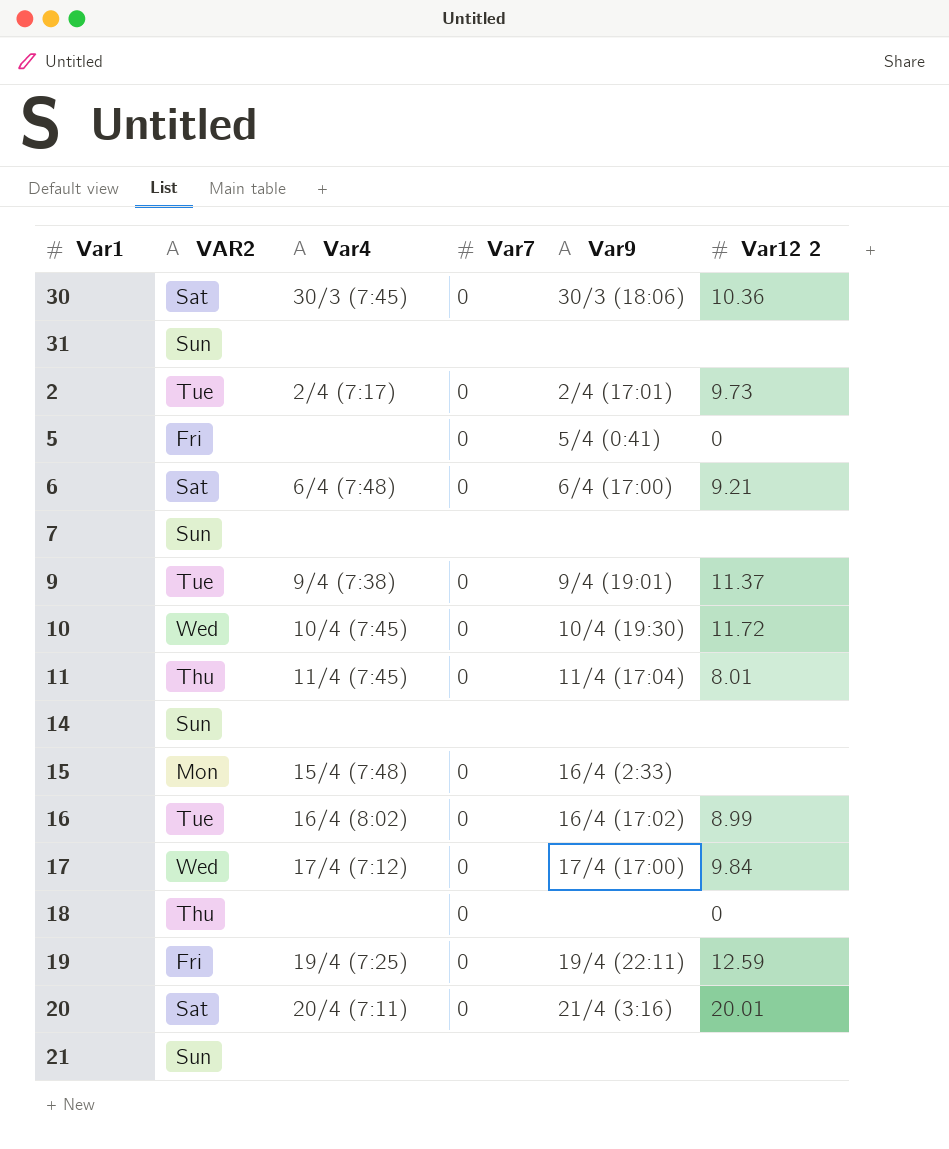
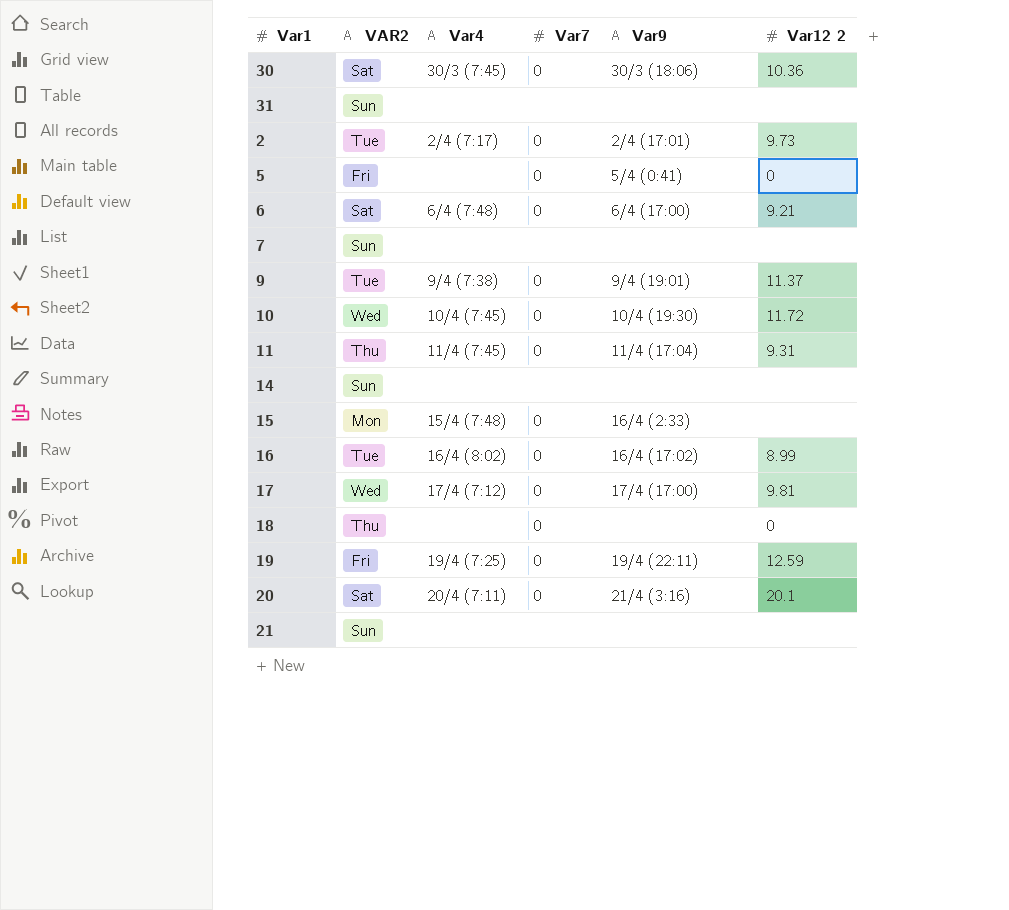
11 | Var12 2: 8.01 -> 9.31
17 | Var12 2: 9.84 -> 9.81
20 | Var12 2: 20.01 -> 20.1

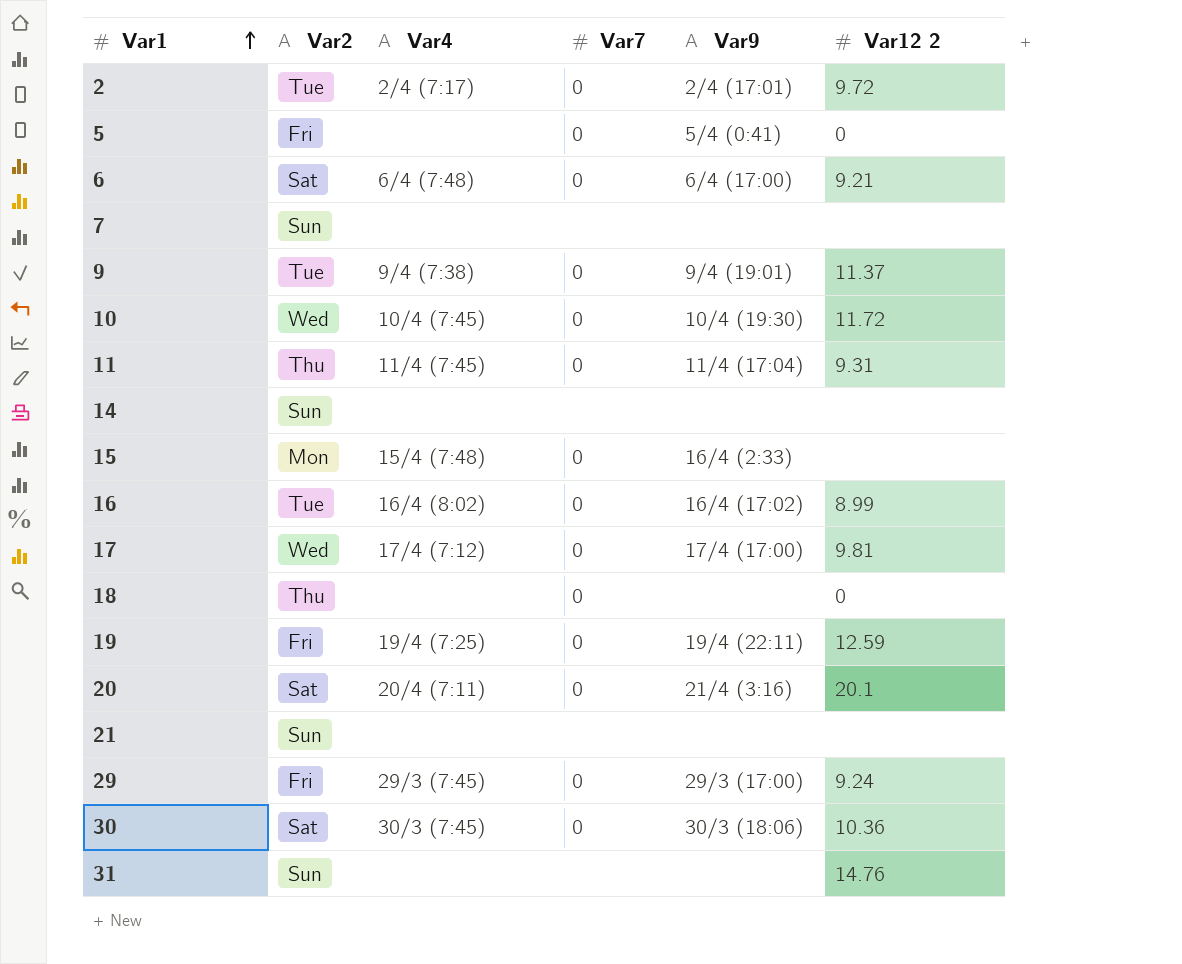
row order: none -> Var1 ascending
column name: VAR2 -> Var2
2 | Var12 2: 9.73 -> 9.72
row 29: none -> Fri | 29/3 (7:45) | 0 | 29/3 (17:00) | 9.24
31 | Var12 2: none -> 14.76

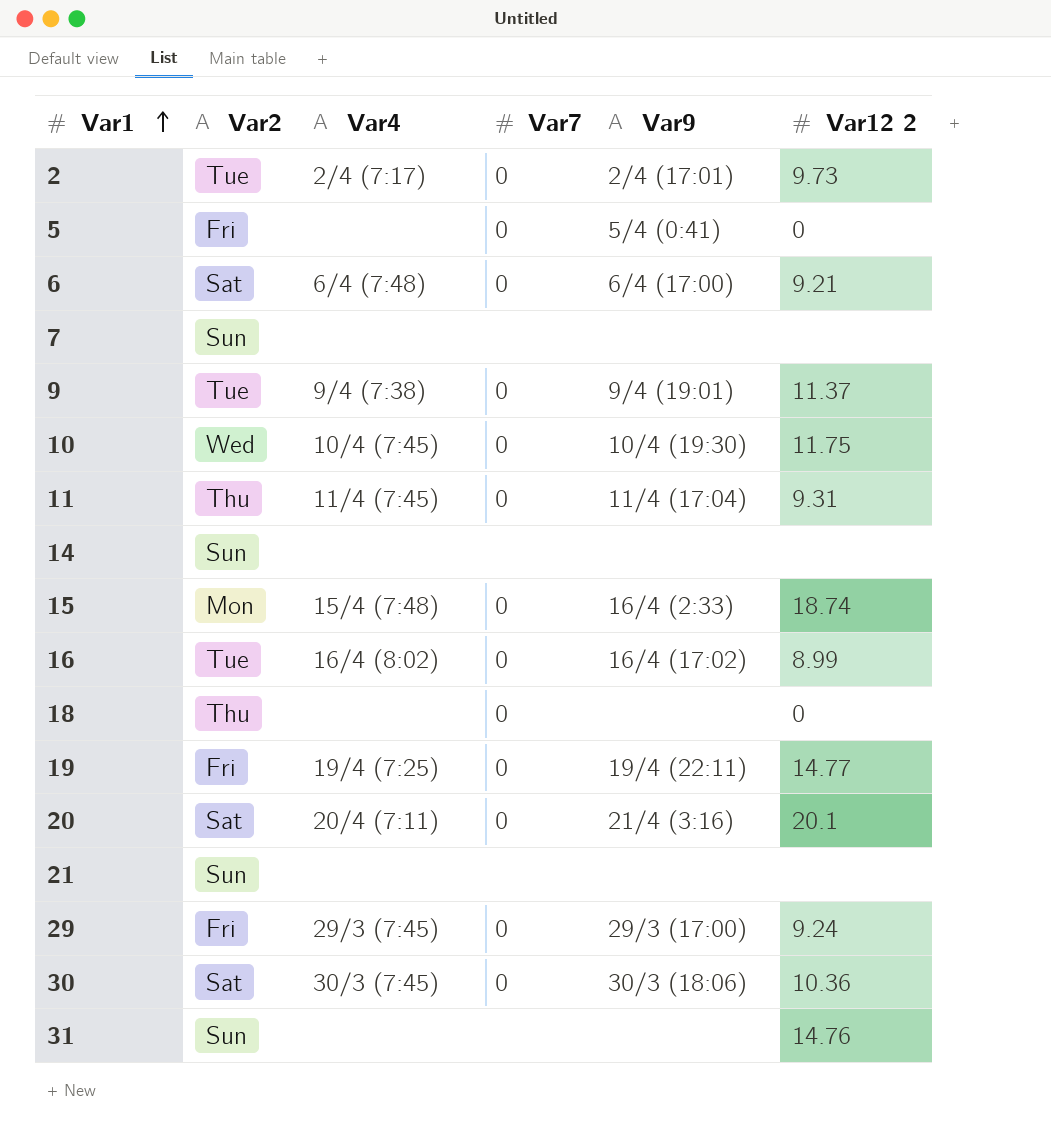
row 17: Wed | 17/4 (7:12) | 0 | 17/4 (17:00) | 9.81 -> none
2 | Var12 2: 9.72 -> 9.73
10 | Var12 2: 11.72 -> 11.75
15 | Var12 2: none -> 18.74
19 | Var12 2: 12.59 -> 14.77

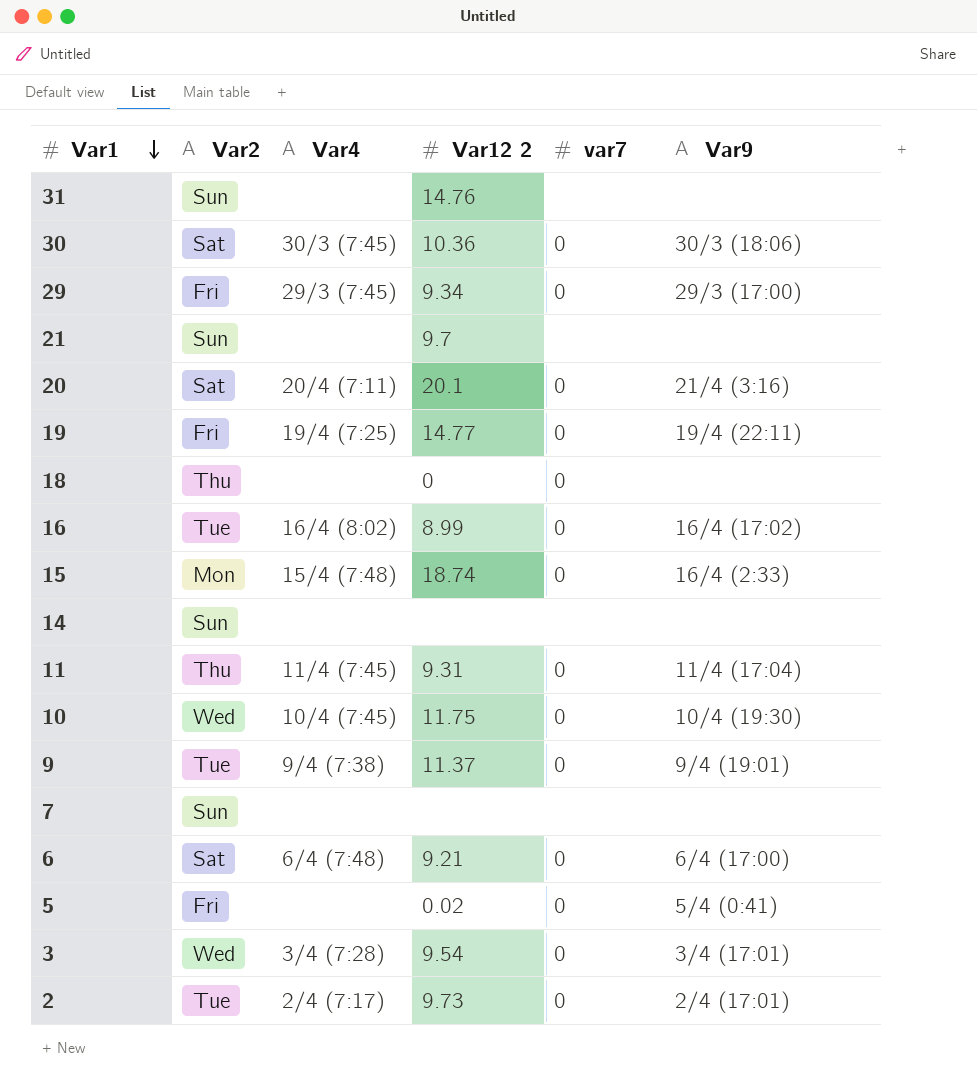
row order: Var1 ascending -> Var1 descending
column Var12 2 | position: 6 -> 4
column name: Var7 -> var7
29 | Var12 2: 9.24 -> 9.34
21 | Var12 2: none -> 9.7
5 | Var12 2: 0 -> 0.02
row 3: none -> Wed | 3/4 (7:28) | 9.54 | 0 | 3/4 (17:01)

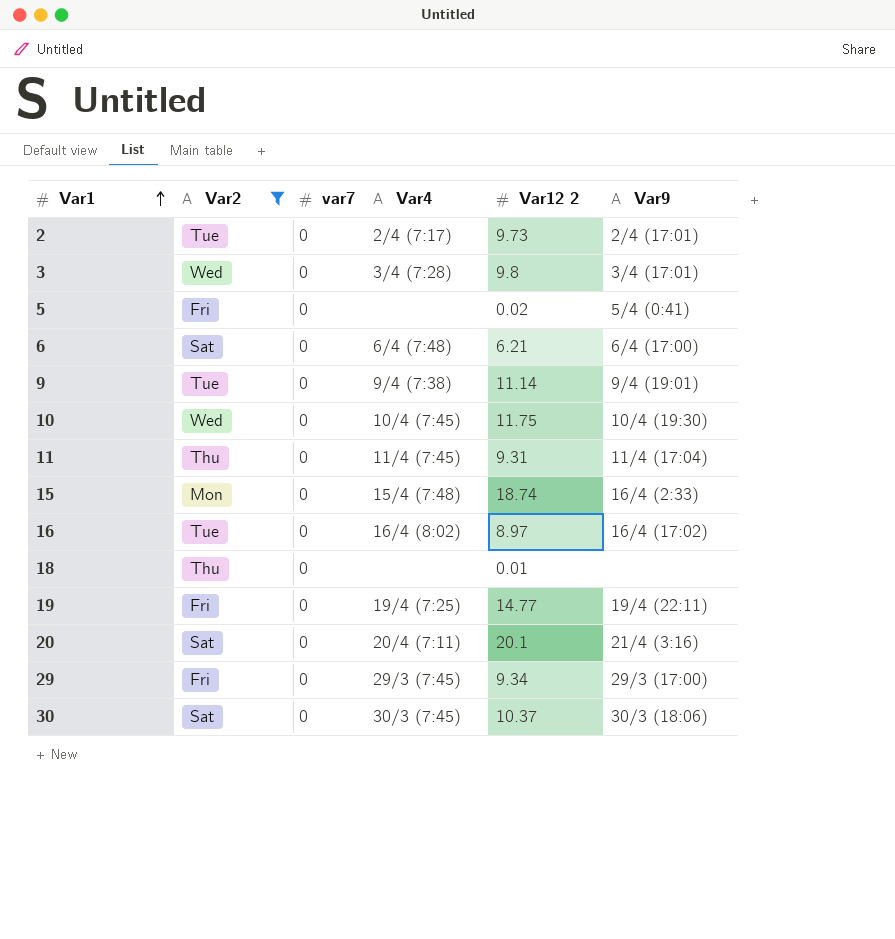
filter: none -> Var2 != Sun
row order: Var1 descending -> Var1 ascending
column var7 | position: 5 -> 3
3 | Var12 2: 9.54 -> 9.8
6 | Var12 2: 9.21 -> 6.21
9 | Var12 2: 11.37 -> 11.14
16 | Var12 2: 8.99 -> 8.97
18 | Var12 2: 0 -> 0.01
30 | Var12 2: 10.36 -> 10.37

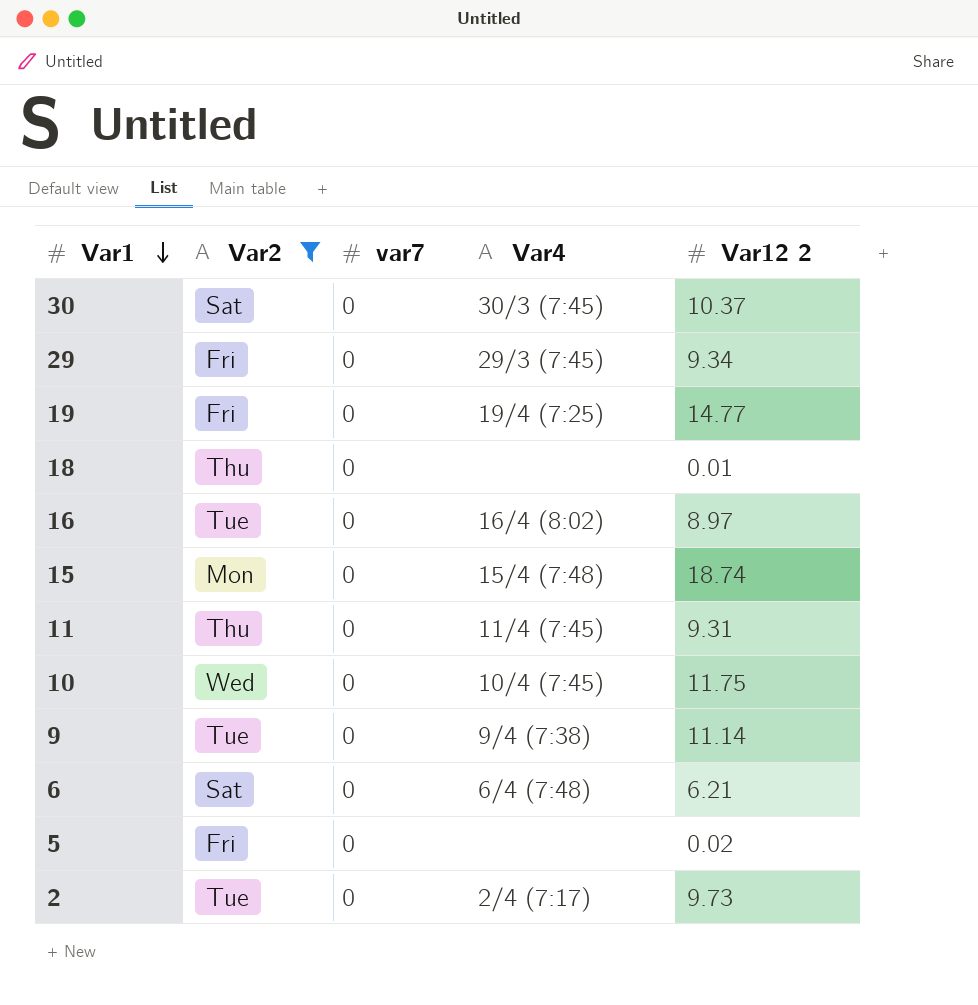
row order: Var1 ascending -> Var1 descending
column Var9 | position: 6 -> none
row 3: Wed | 0 | 3/4 (7:28) | 9.8 | 3/4 (17:01) -> none
row 20: Sat | 0 | 20/4 (7:11) | 20.1 | 21/4 (3:16) -> none

